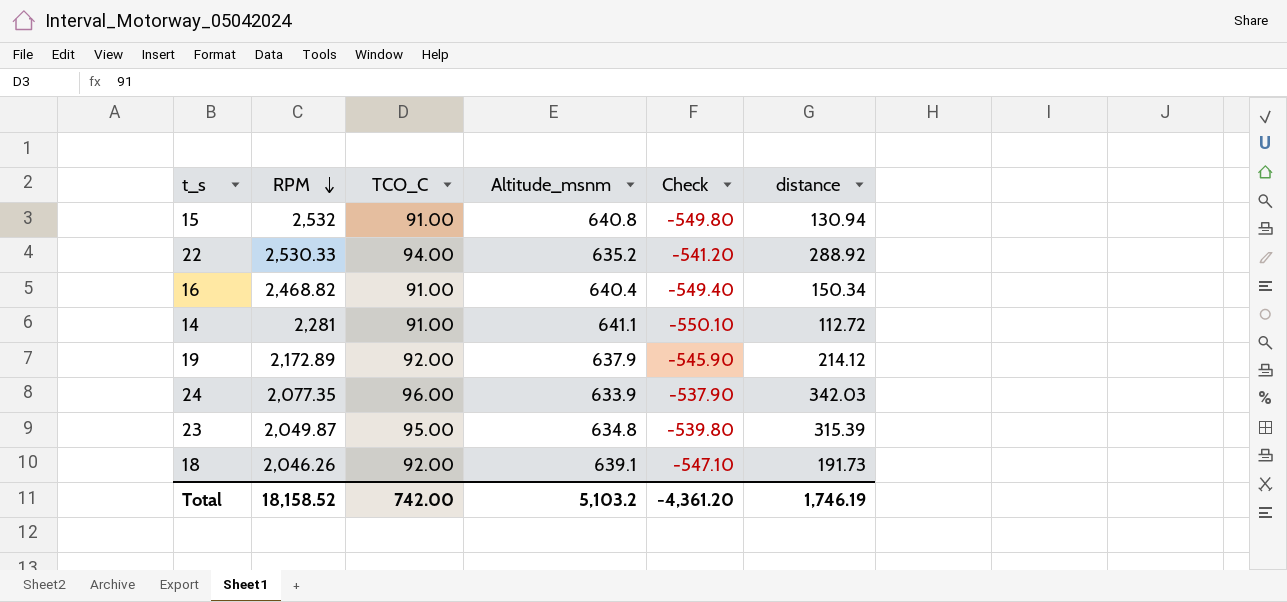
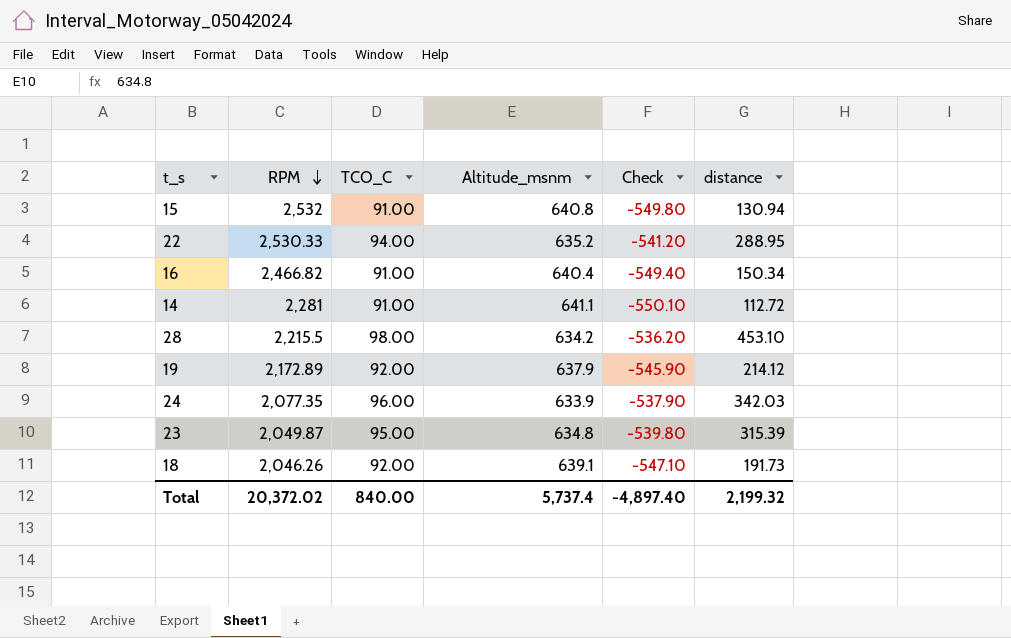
22 | distance: 288.92 -> 288.95
16 | RPM: 2,468.82 -> 2,466.82
row 28: none -> 2,215.5 | 98.00 | 634.2 | -536.20 | 453.10
Total | RPM: 18,158.52 -> 20,372.02
Total | TCO_C: 742.00 -> 840.00
Total | Altitude_msnm: 5,103.2 -> 5,737.4
Total | Check: -4,361.20 -> -4,897.40
Total | distance: 1,746.19 -> 2,199.32

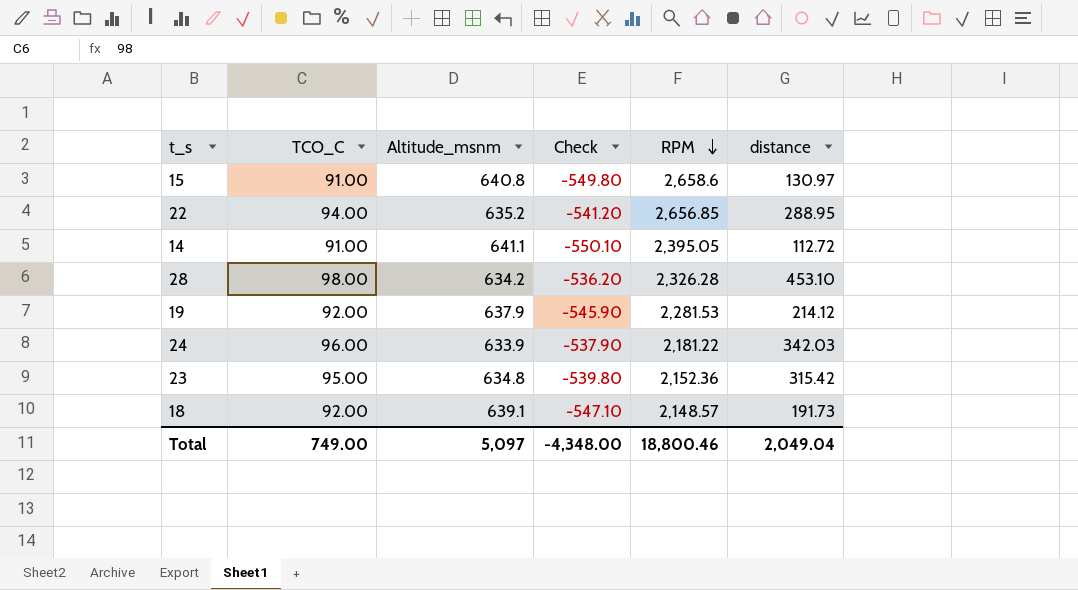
column RPM | position: 2 -> 5
row 16: 2,466.82 | 91.00 | 640.4 | -549.40 | 150.34 -> none
15 | RPM: 2,532 -> 2,658.6
15 | distance: 130.94 -> 130.97
22 | RPM: 2,530.33 -> 2,656.85
14 | RPM: 2,281 -> 2,395.05
28 | RPM: 2,215.5 -> 2,326.28
19 | RPM: 2,172.89 -> 2,281.53
24 | RPM: 2,077.35 -> 2,181.22
23 | RPM: 2,049.87 -> 2,152.36
23 | distance: 315.39 -> 315.42
18 | RPM: 2,046.26 -> 2,148.57
Total | TCO_C: 840.00 -> 749.00
Total | Altitude_msnm: 5,737.4 -> 5,097
Total | Check: -4,897.40 -> -4,348.00
Total | RPM: 20,372.02 -> 18,800.46
Total | distance: 2,199.32 -> 2,049.04

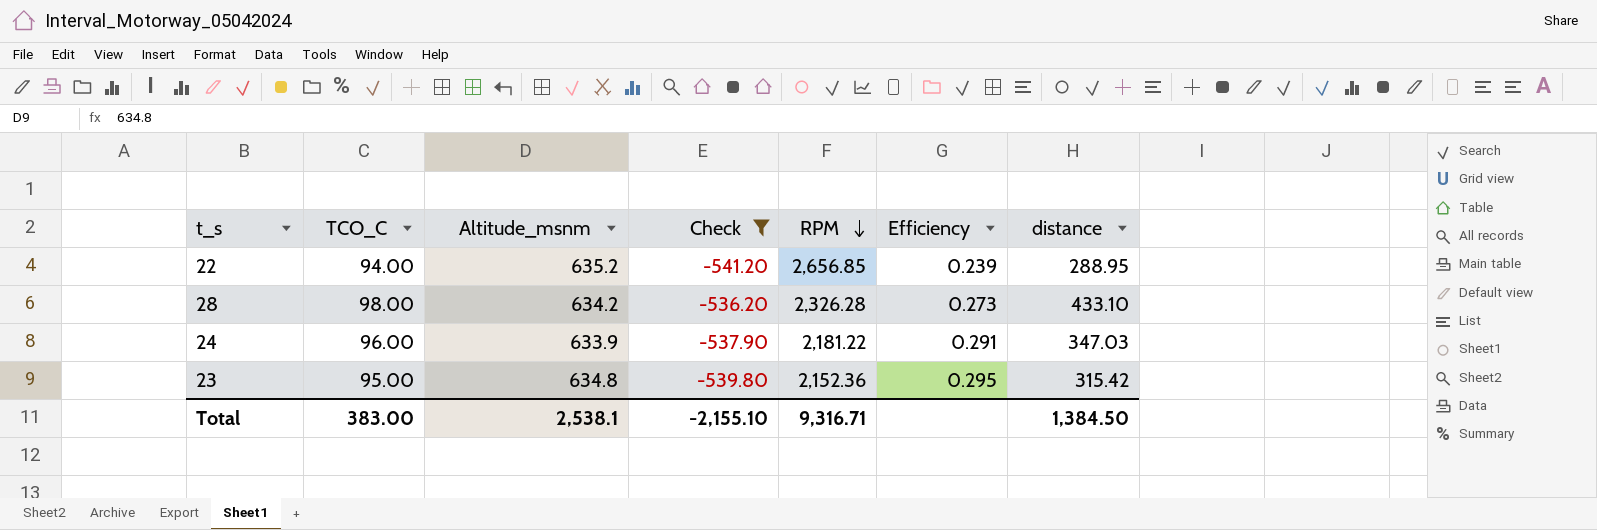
filter: none -> Check >= -541.20
column Efficiency | formula: none -> [Altitude_msnm] / [RPM]
28 | distance: 453.10 -> 433.10
24 | distance: 342.03 -> 347.03
Total | TCO_C: 749.00 -> 383.00
Total | Altitude_msnm: 5,097 -> 2,538.1
Total | Check: -4,348.00 -> -2,155.10
Total | RPM: 18,800.46 -> 9,316.71
Total | distance: 2,049.04 -> 1,384.50

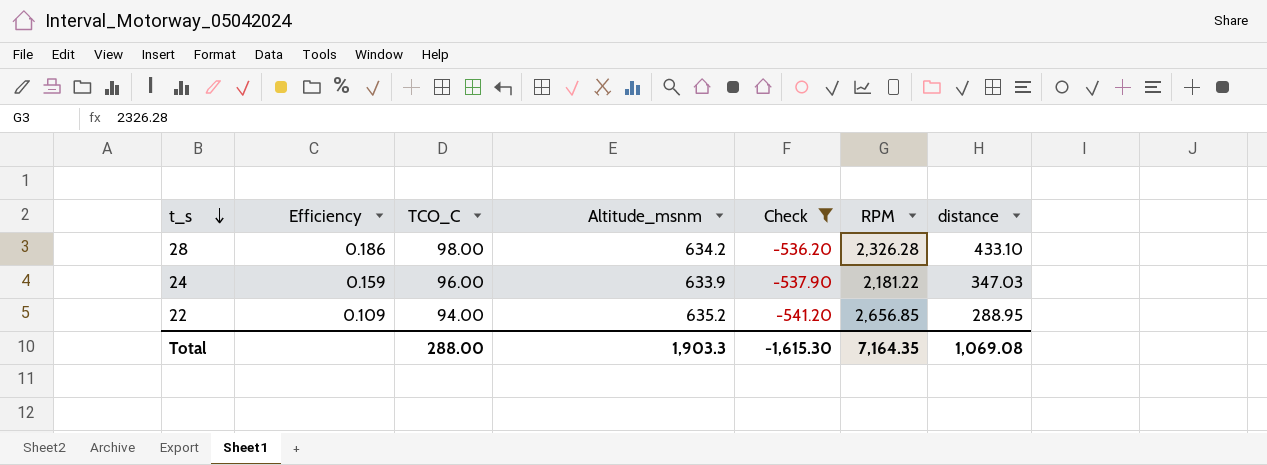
row order: RPM descending -> t_s descending
column Efficiency | formula: [Altitude_msnm] / [RPM] -> [distance] / [RPM]
column Efficiency | position: 6 -> 2
row 23: 95.00 | 634.8 | -539.80 | 2,152.36 | 0.295 | 315.42 -> none
Total | TCO_C: 383.00 -> 288.00
Total | Altitude_msnm: 2,538.1 -> 1,903.3
Total | Check: -2,155.10 -> -1,615.30
Total | RPM: 9,316.71 -> 7,164.35
Total | distance: 1,384.50 -> 1,069.08

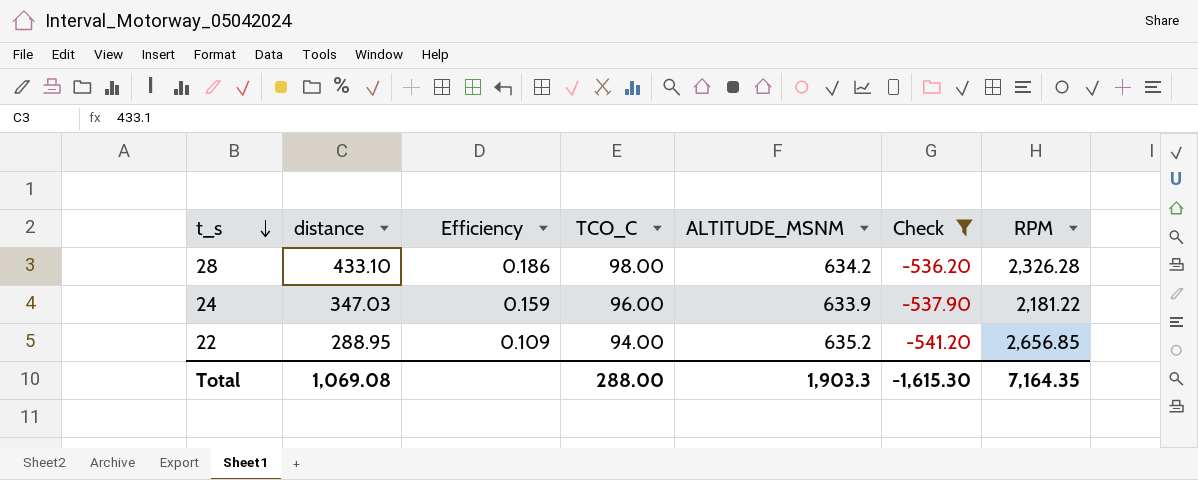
column distance | position: 7 -> 2
column name: Altitude_msnm -> ALTITUDE_MSNM

